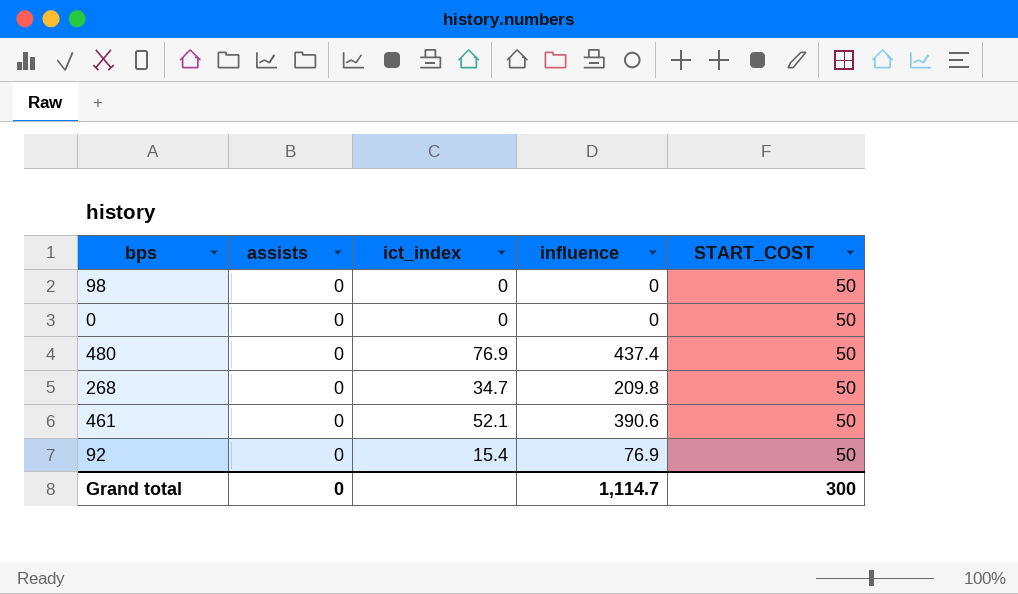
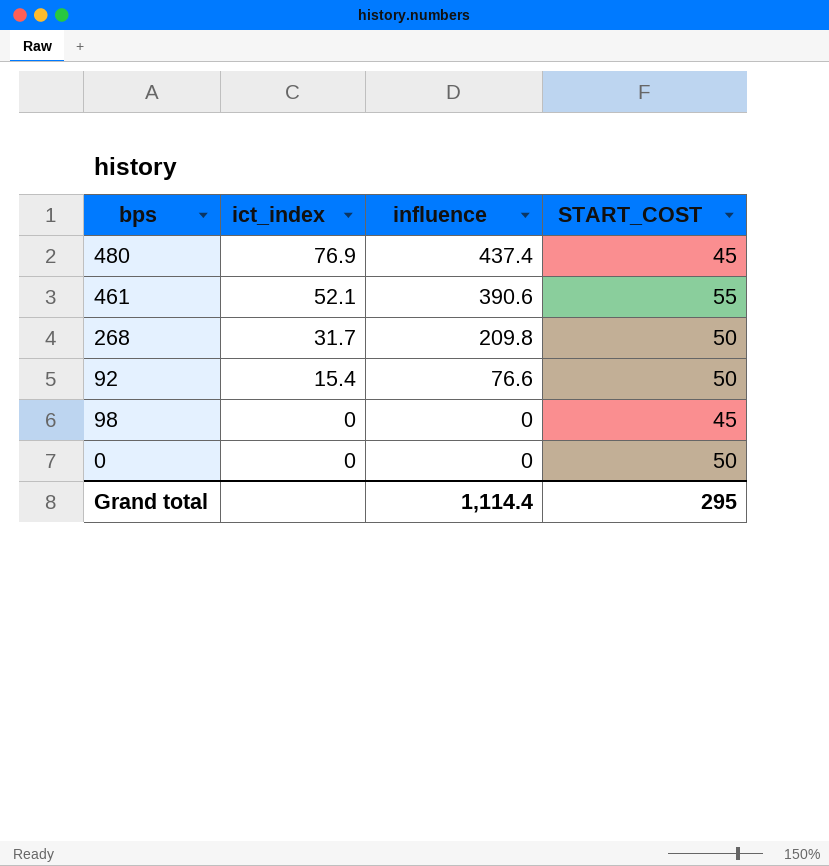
row order: none -> ict_index descending
column assists | position: 2 -> none
480 | START_COST: 50 -> 45
461 | START_COST: 50 -> 55
268 | ict_index: 34.7 -> 31.7
92 | influence: 76.9 -> 76.6
98 | START_COST: 50 -> 45
Grand total | influence: 1,114.7 -> 1,114.4
Grand total | START_COST: 300 -> 295

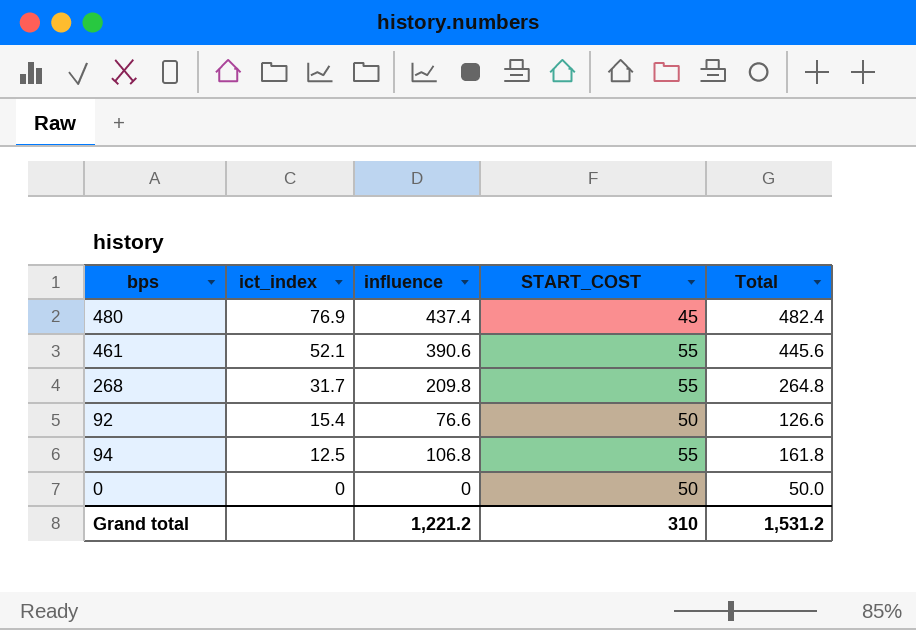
column Total | formula: none -> [influence] + [START_COST]
row 98: 0 | 0 | 45 -> none
268 | START_COST: 50 -> 55
row 94: none -> 12.5 | 106.8 | 55 | 161.8
Grand total | influence: 1,114.4 -> 1,221.2
Grand total | START_COST: 295 -> 310

